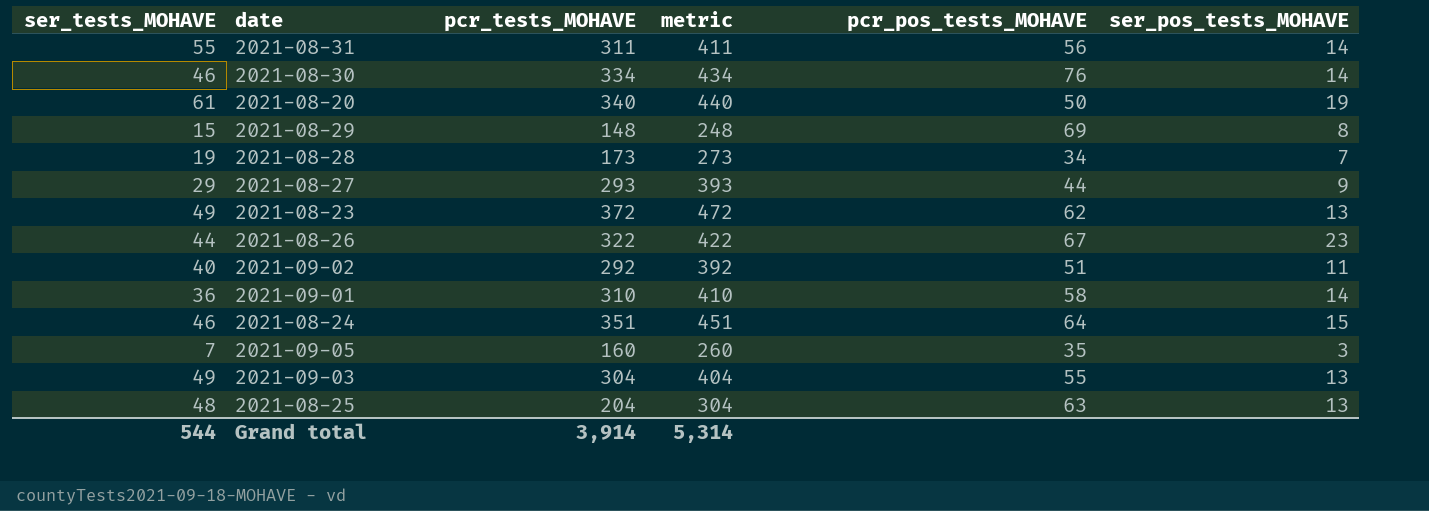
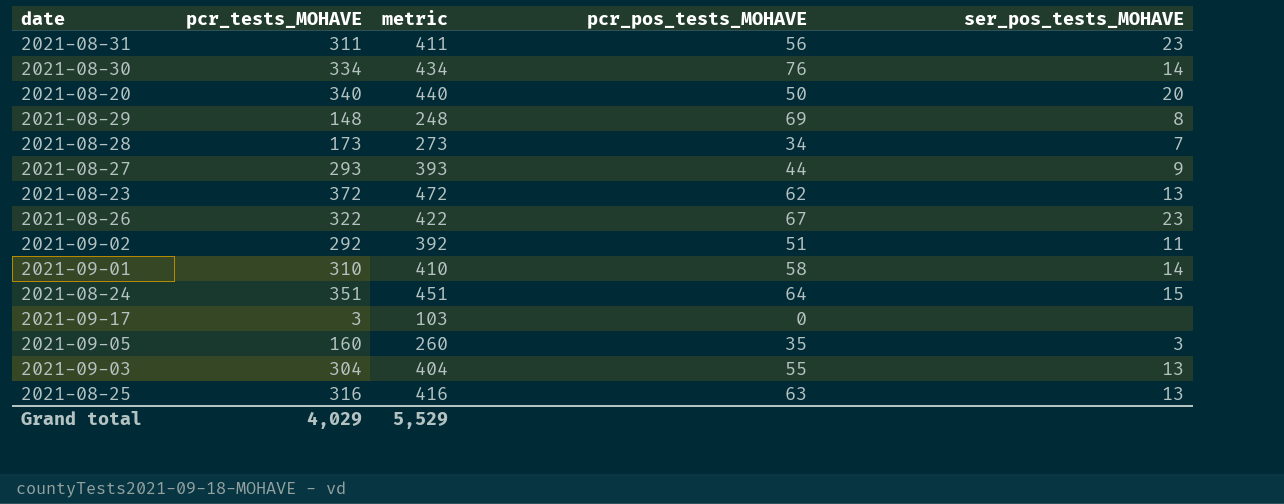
column ser_tests_MOHAVE | position: 1 -> none
2021-08-31 | ser_pos_tests_MOHAVE: 14 -> 23
2021-08-20 | ser_pos_tests_MOHAVE: 19 -> 20
row 2021-09-17: none -> 3 | 103 | 0 | none
2021-08-25 | pcr_tests_MOHAVE: 204 -> 316
2021-08-25 | metric: 304 -> 416
Grand total | pcr_tests_MOHAVE: 3,914 -> 4,029
Grand total | metric: 5,314 -> 5,529

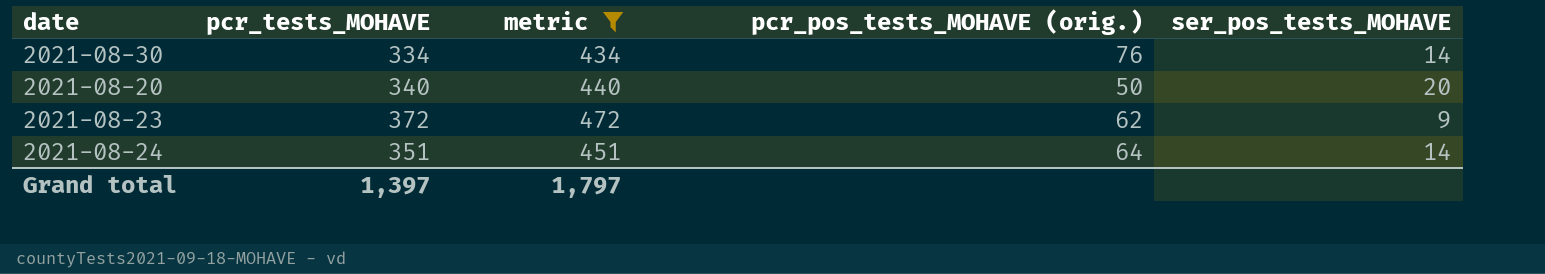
filter: none -> metric >= 434
column name: pcr_pos_tests_MOHAVE -> pcr_pos_tests_MOHAVE (orig.)
2021-08-23 | ser_pos_tests_MOHAVE: 13 -> 9
2021-08-24 | ser_pos_tests_MOHAVE: 15 -> 14
Grand total | pcr_tests_MOHAVE: 4,029 -> 1,397
Grand total | metric: 5,529 -> 1,797

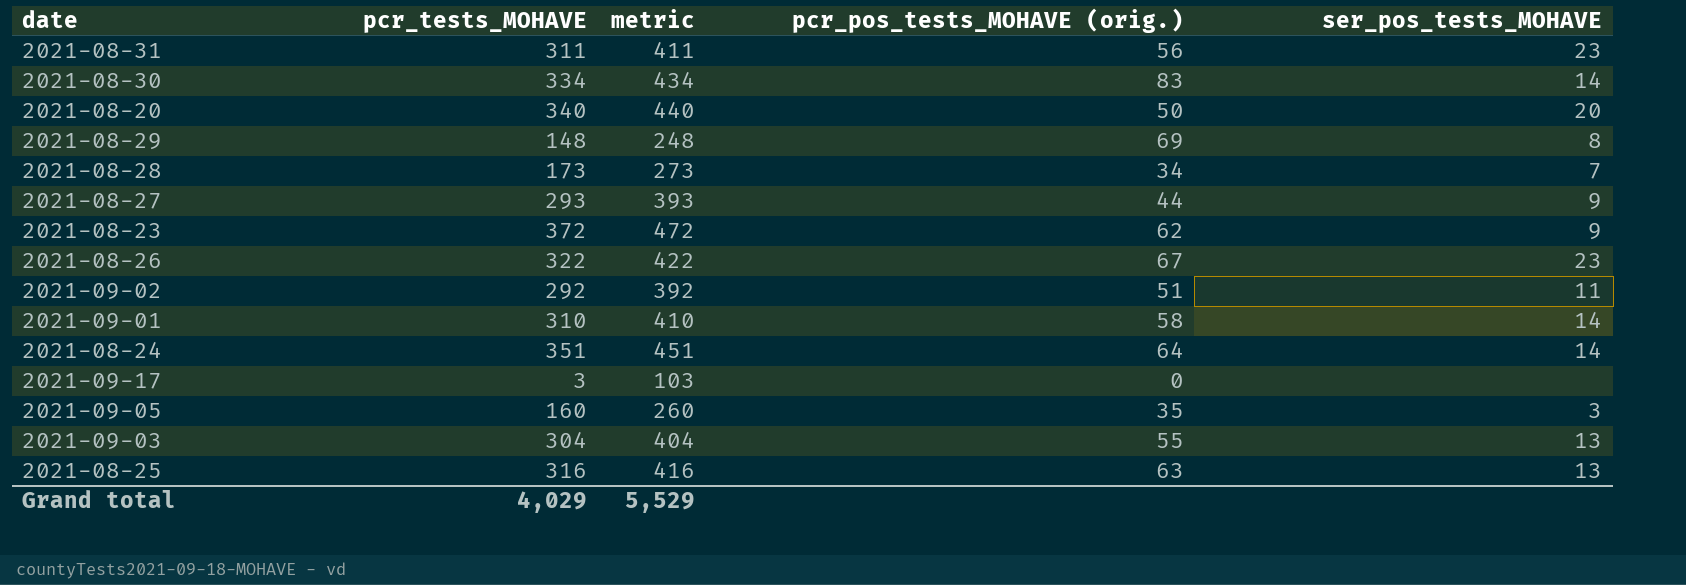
filter: metric >= 434 -> none
2021-08-30 | pcr_pos_tests_MOHAVE (orig.): 76 -> 83
Grand total | pcr_tests_MOHAVE: 1,397 -> 4,029
Grand total | metric: 1,797 -> 5,529

